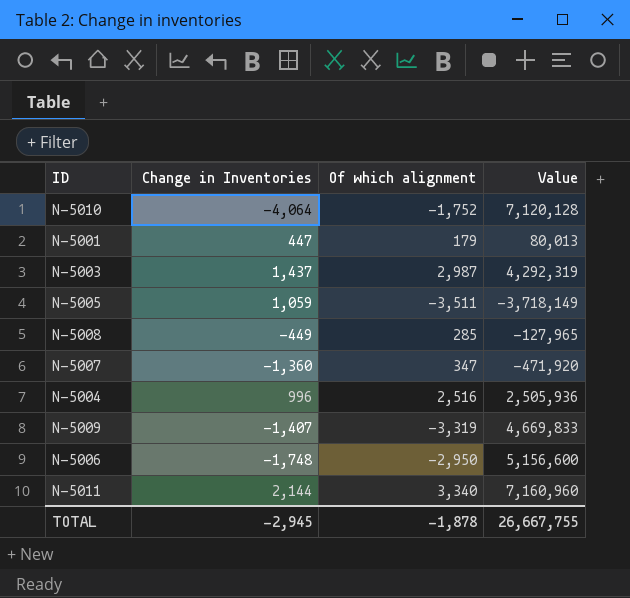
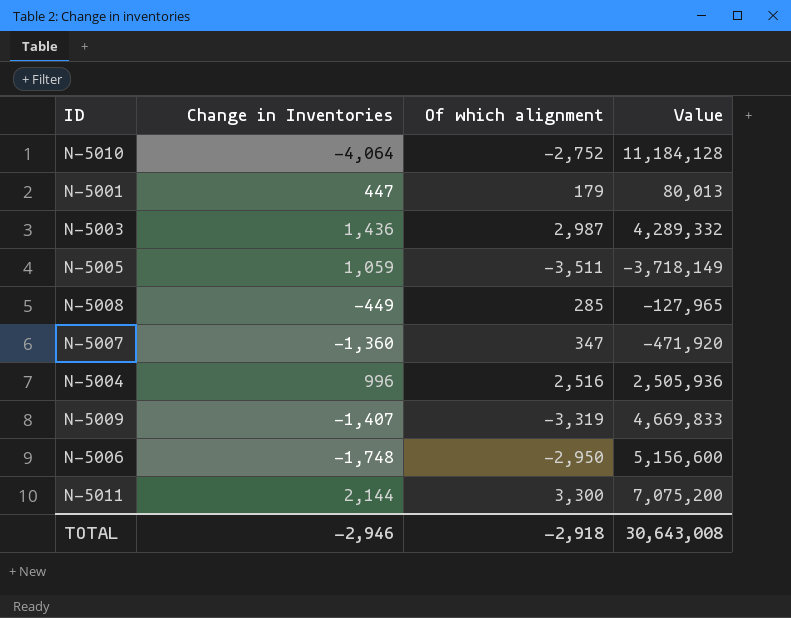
N-5010 | Of which alignment: -1,752 -> -2,752
N-5010 | Value: 7,120,128 -> 11,184,128
N-5003 | Change in Inventories: 1,437 -> 1,436
N-5003 | Value: 4,292,319 -> 4,289,332
N-5011 | Of which alignment: 3,340 -> 3,300
N-5011 | Value: 7,160,960 -> 7,075,200
TOTAL | Change in Inventories: -2,945 -> -2,946
TOTAL | Of which alignment: -1,878 -> -2,918
TOTAL | Value: 26,667,755 -> 30,643,008

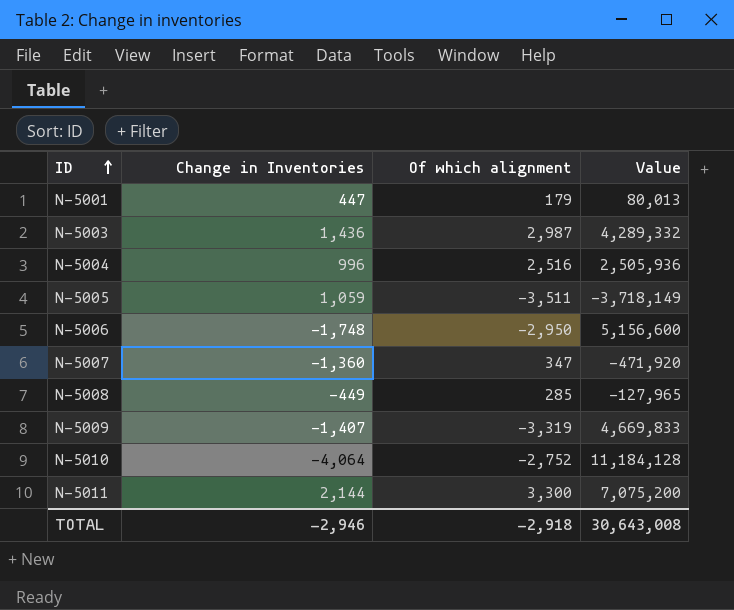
row order: none -> ID ascending

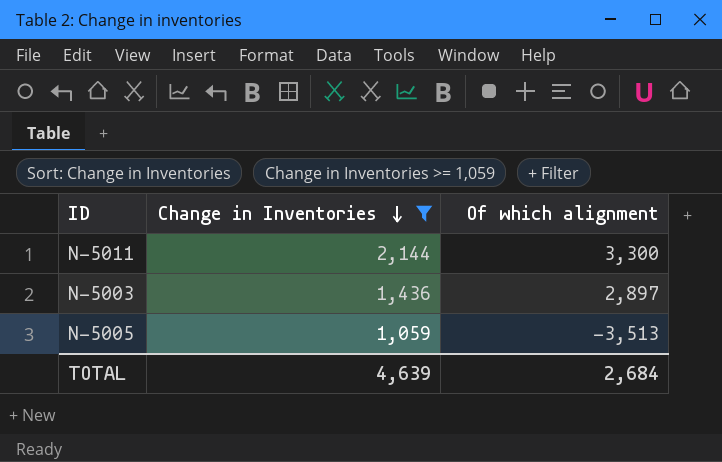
filter: none -> Change in Inventories >= 1,059
row order: ID ascending -> Change in Inventories descending
column Value | formula: [Change in Inventories] * [Of which alignment] -> none
N-5003 | Of which alignment: 2,987 -> 2,897
N-5005 | Of which alignment: -3,511 -> -3,513
TOTAL | Change in Inventories: -2,946 -> 4,639
TOTAL | Of which alignment: -2,918 -> 2,684

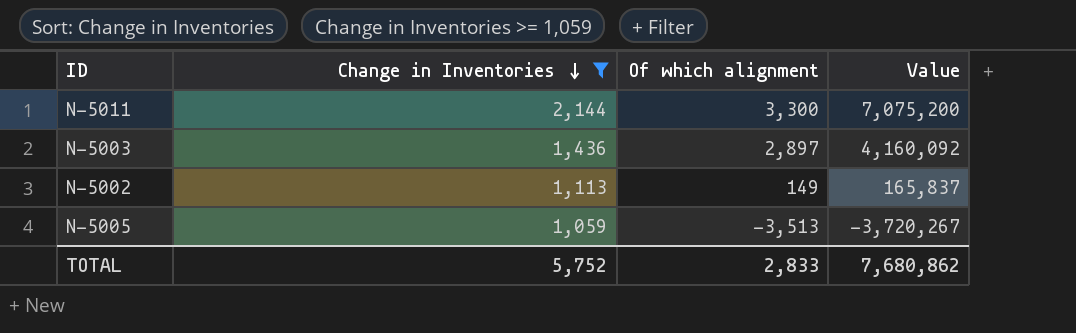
column Value | formula: none -> [Change in Inventories] * [Of which alignment]
row N-5002: none -> 1,113 | 149 | 165,837
TOTAL | Change in Inventories: 4,639 -> 5,752
TOTAL | Of which alignment: 2,684 -> 2,833

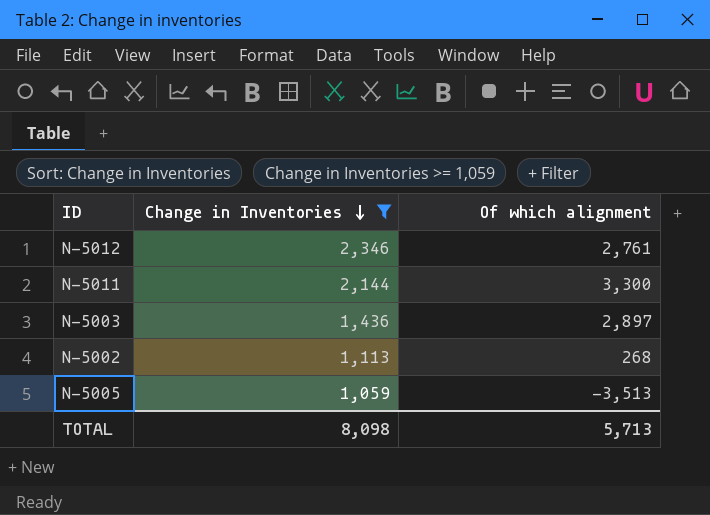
column Value | formula: [Change in Inventories] * [Of which alignment] -> none
row N-5012: none -> 2,346 | 2,761
N-5002 | Of which alignment: 149 -> 268
TOTAL | Change in Inventories: 5,752 -> 8,098
TOTAL | Of which alignment: 2,833 -> 5,713

